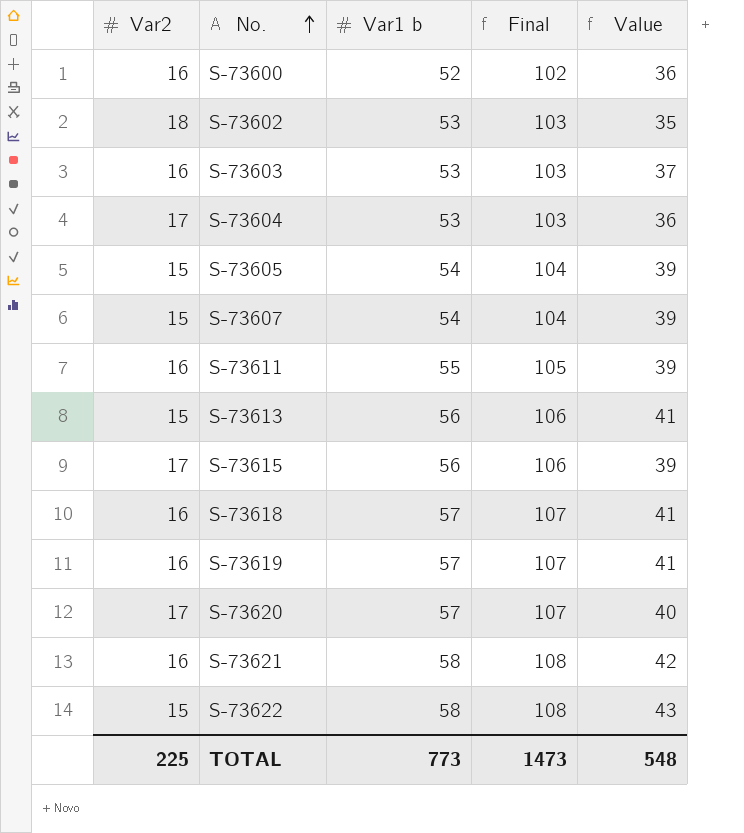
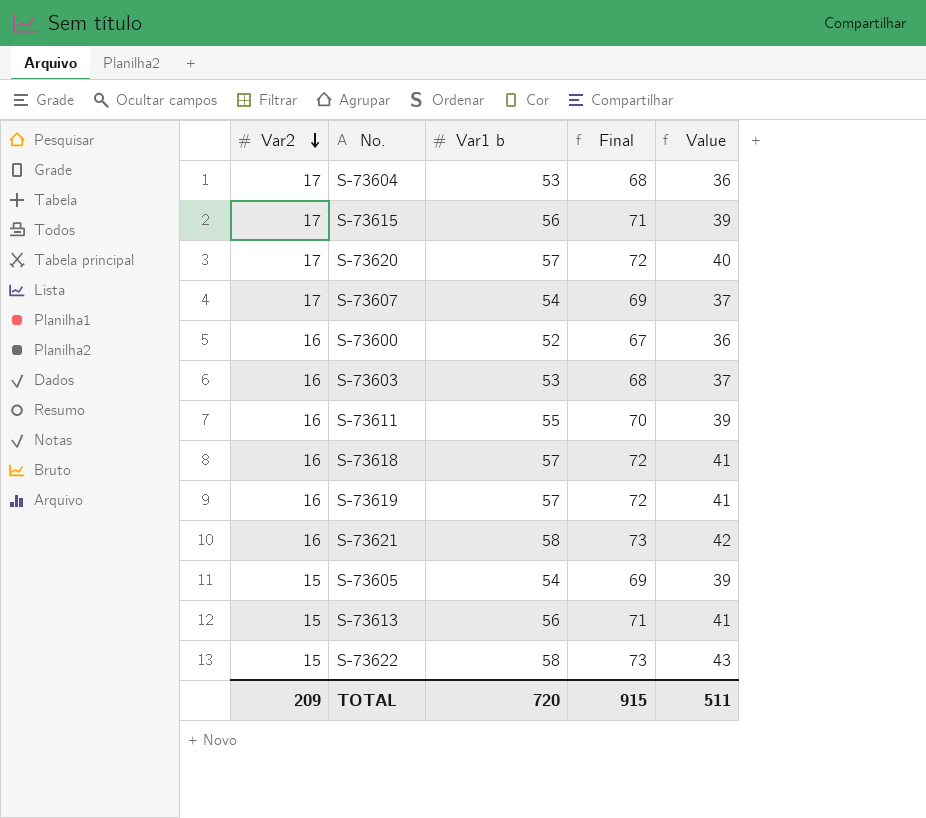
row order: No. ascending -> Var2 descending
column Final | formula: [Var1 b] + 50 -> [Var1 b] + 15
row S-73602: 18 | 53 | 103 | 35 -> none
S-73607 | Var2: 15 -> 17
S-73607 | Value: 39 -> 37
TOTAL | Var2: 225 -> 209
TOTAL | Var1 b: 773 -> 720
TOTAL | Final: 1473 -> 915
TOTAL | Value: 548 -> 511

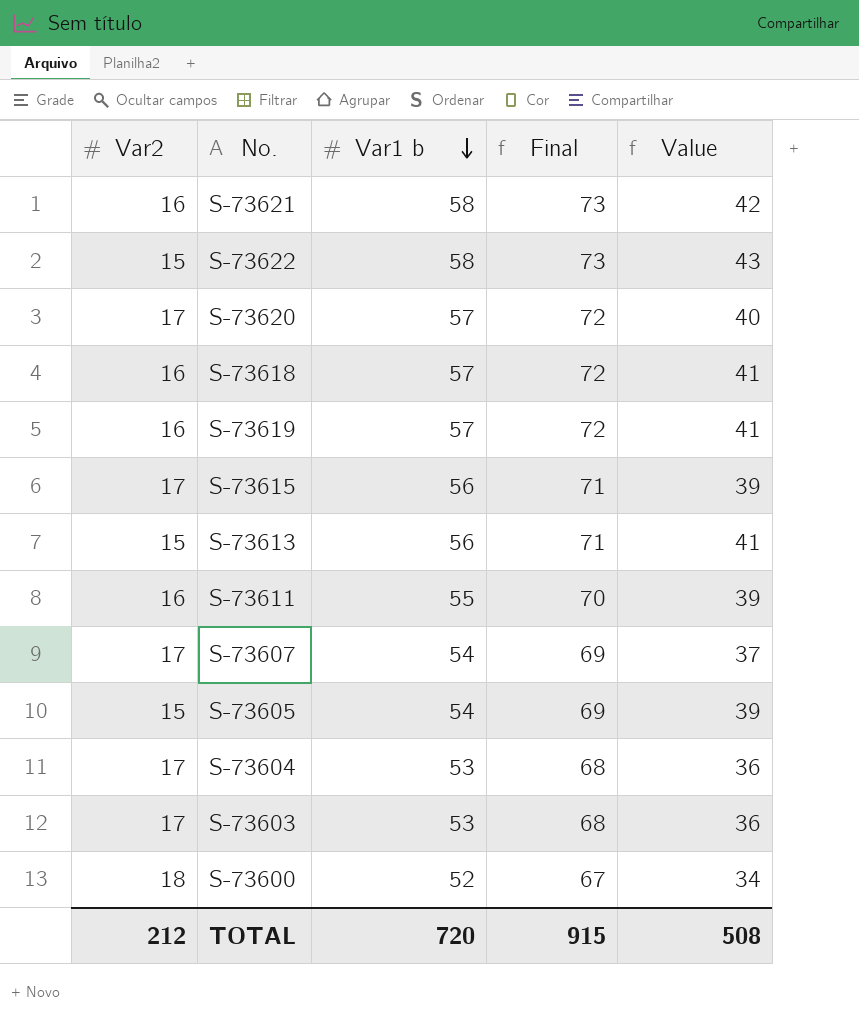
row order: Var2 descending -> Var1 b descending
S-73603 | Var2: 16 -> 17
S-73603 | Value: 37 -> 36
S-73600 | Var2: 16 -> 18
S-73600 | Value: 36 -> 34
TOTAL | Var2: 209 -> 212
TOTAL | Value: 511 -> 508

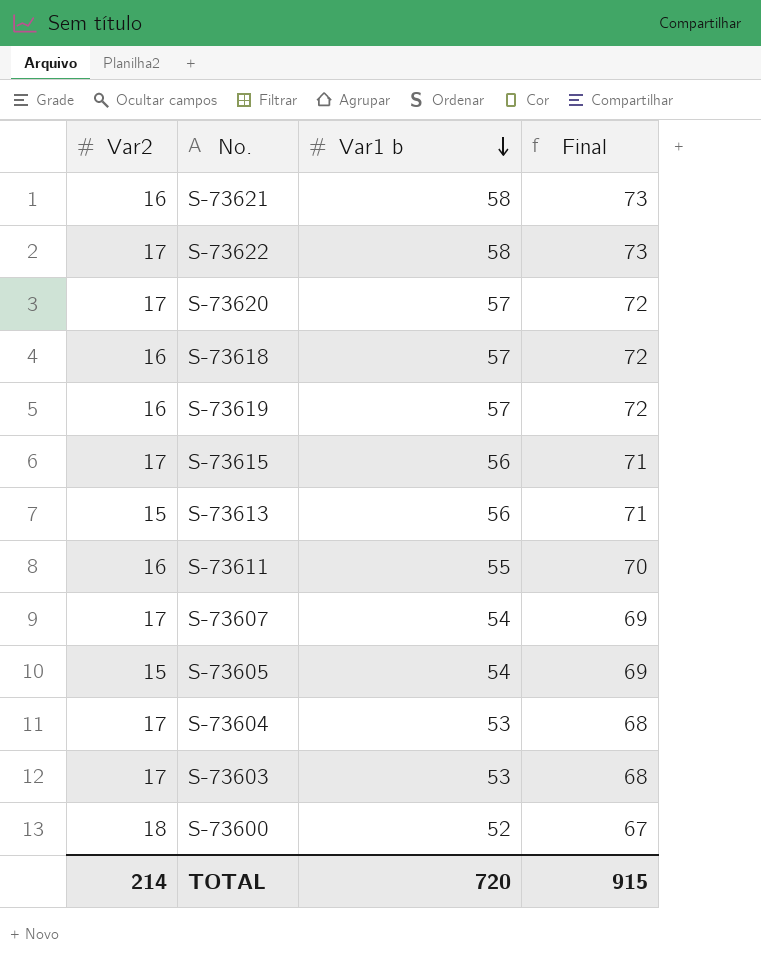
column Value | formula: [Var1 b] - [Var2] -> none
S-73622 | Var2: 15 -> 17
TOTAL | Var2: 212 -> 214

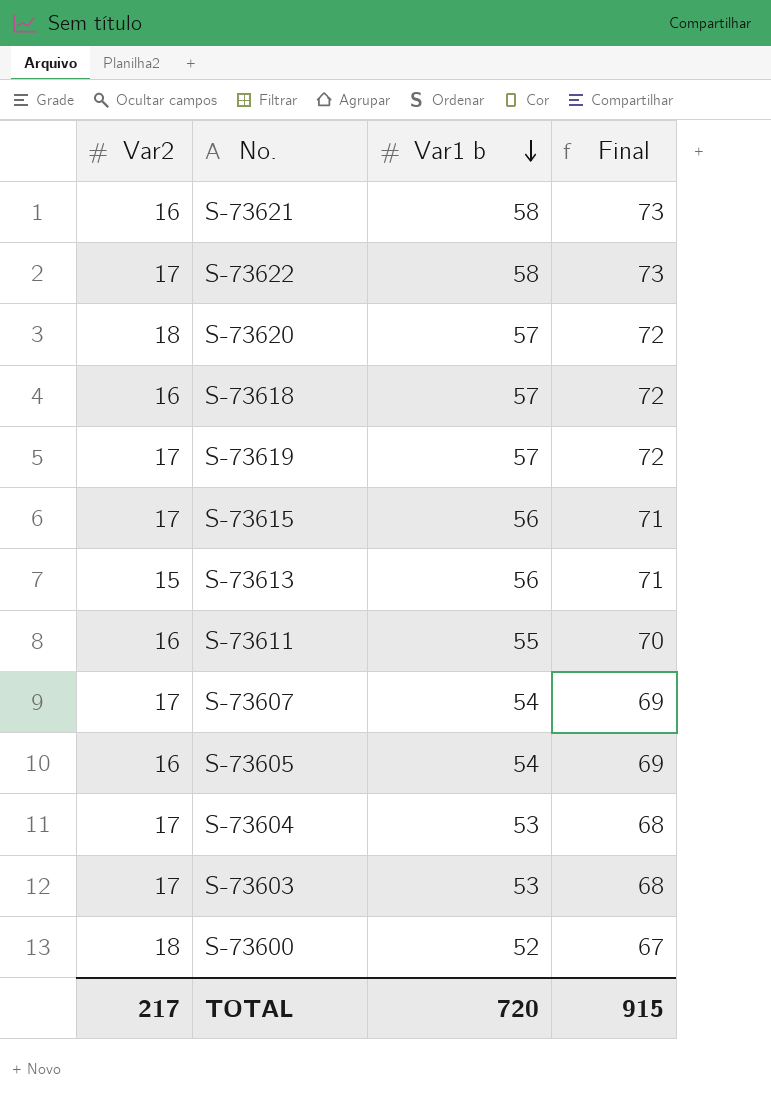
S-73620 | Var2: 17 -> 18
S-73619 | Var2: 16 -> 17
S-73605 | Var2: 15 -> 16
TOTAL | Var2: 214 -> 217

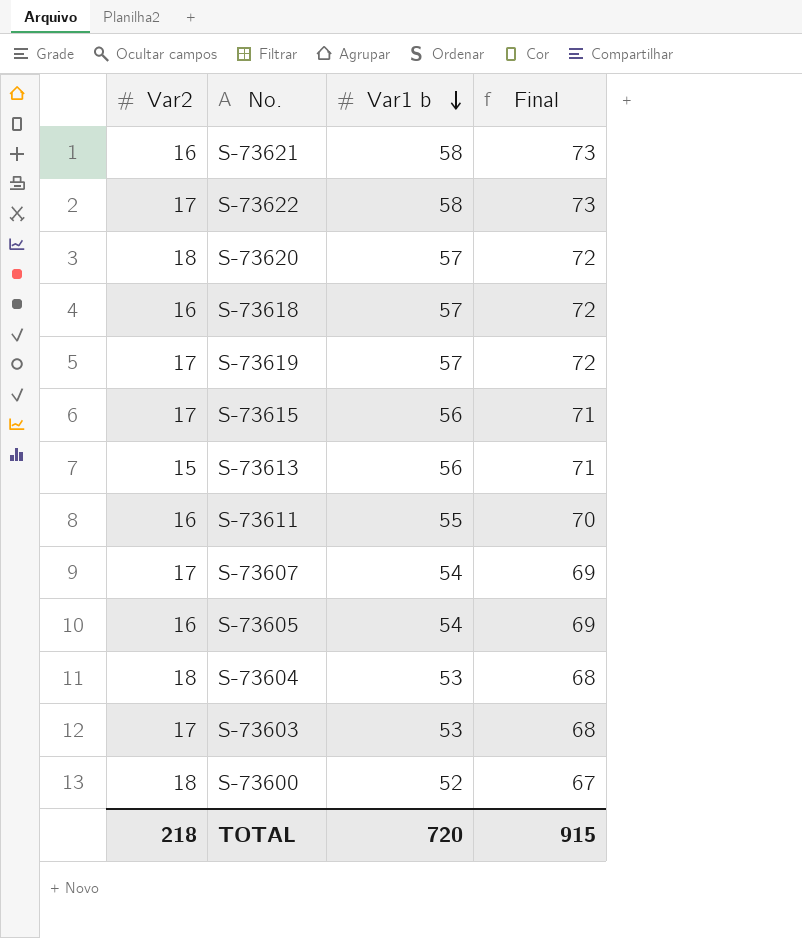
S-73604 | Var2: 17 -> 18
TOTAL | Var2: 217 -> 218

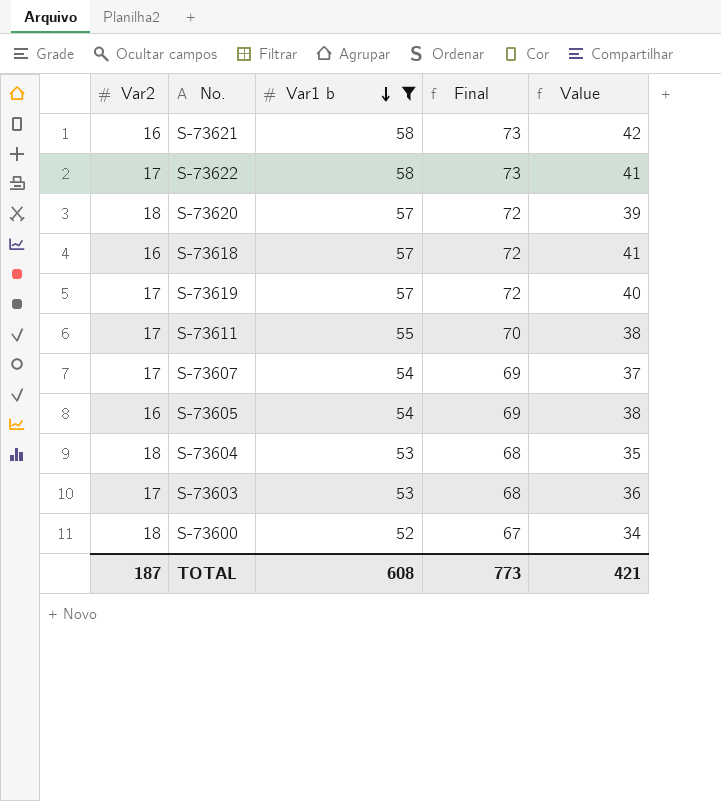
filter: none -> Var1 b != 56
column Value | formula: none -> [Var1 b] - [Var2]
S-73611 | Var2: 16 -> 17
TOTAL | Var2: 218 -> 187
TOTAL | Var1 b: 720 -> 608
TOTAL | Final: 915 -> 773

